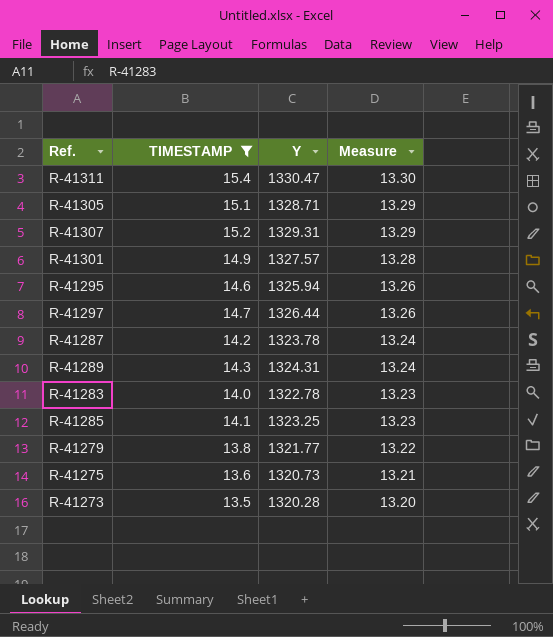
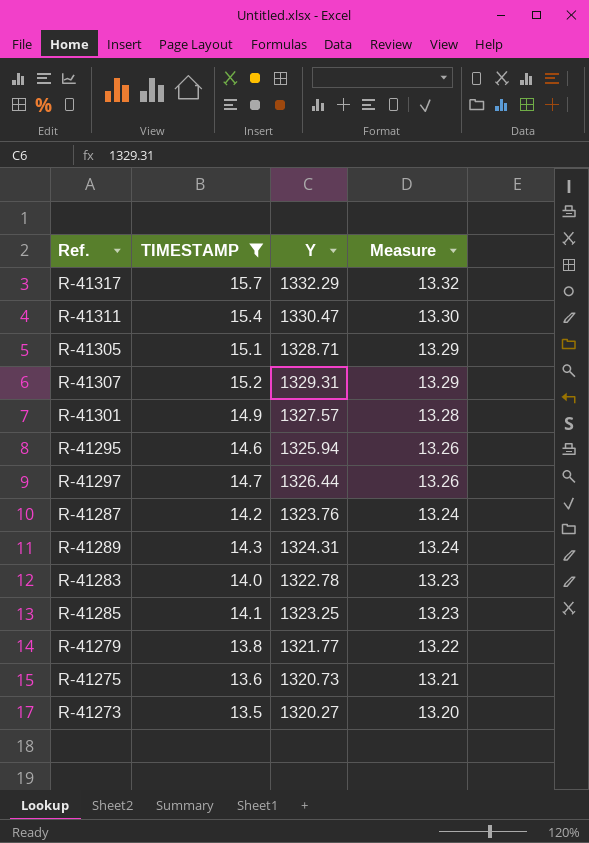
row R-41317: none -> 15.7 | 1332.29 | 13.32
R-41287 | Y: 1323.78 -> 1323.76
R-41273 | Y: 1320.28 -> 1320.27

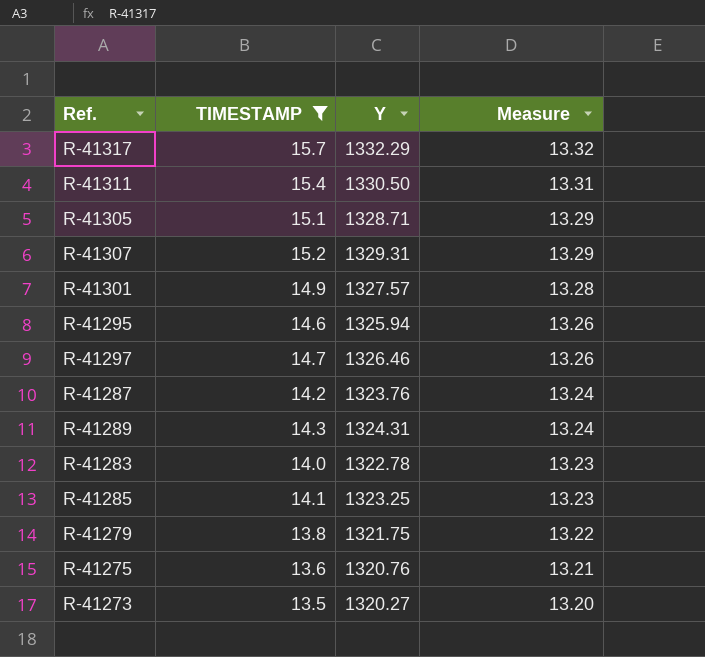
R-41311 | Y: 1330.47 -> 1330.50
R-41311 | Measure: 13.30 -> 13.31
R-41297 | Y: 1326.44 -> 1326.46
R-41279 | Y: 1321.77 -> 1321.75
R-41275 | Y: 1320.73 -> 1320.76

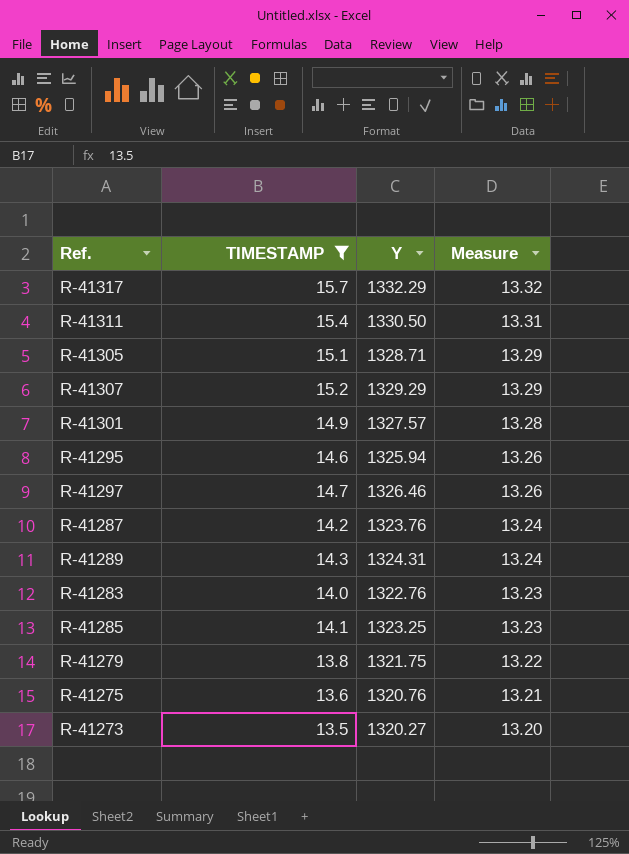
R-41307 | Y: 1329.31 -> 1329.29
R-41283 | Y: 1322.78 -> 1322.76

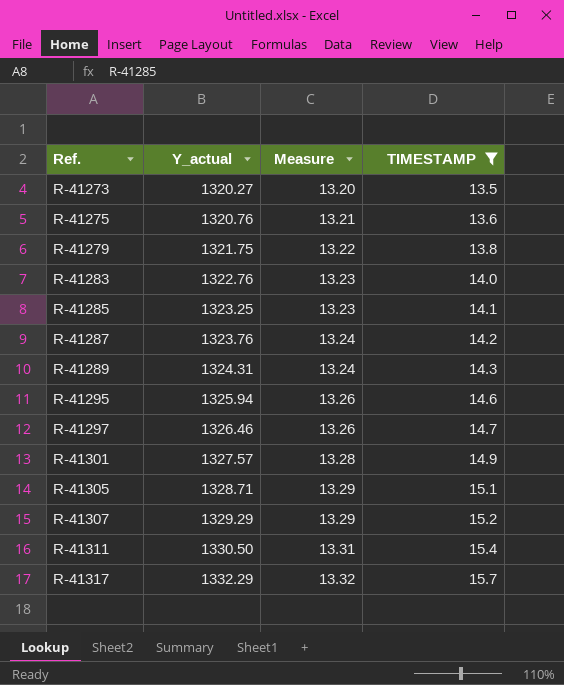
row order: Measure descending -> Ref. ascending
column name: Y -> Y_actual
column TIMESTAMP | position: 2 -> 4

